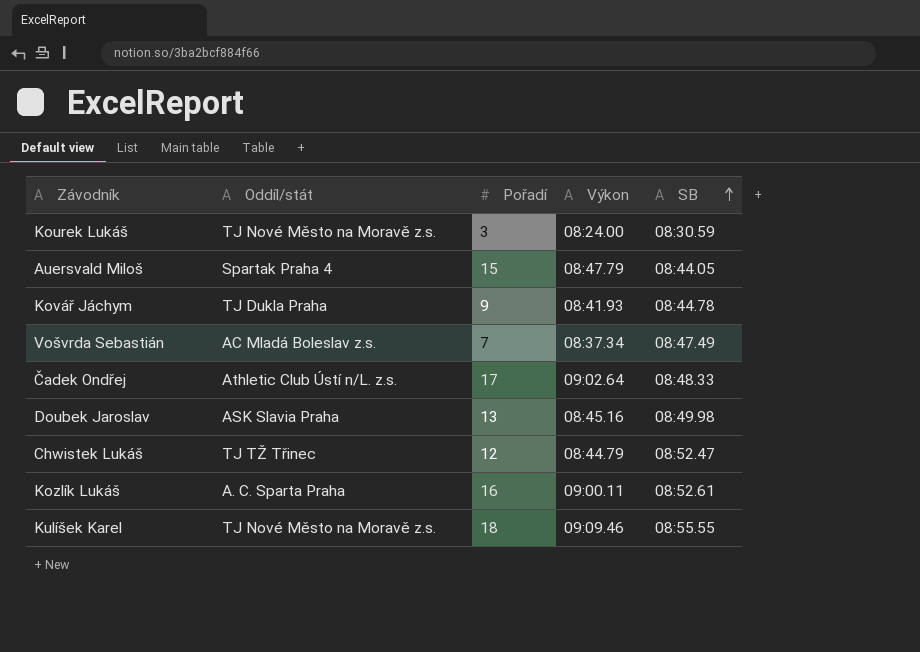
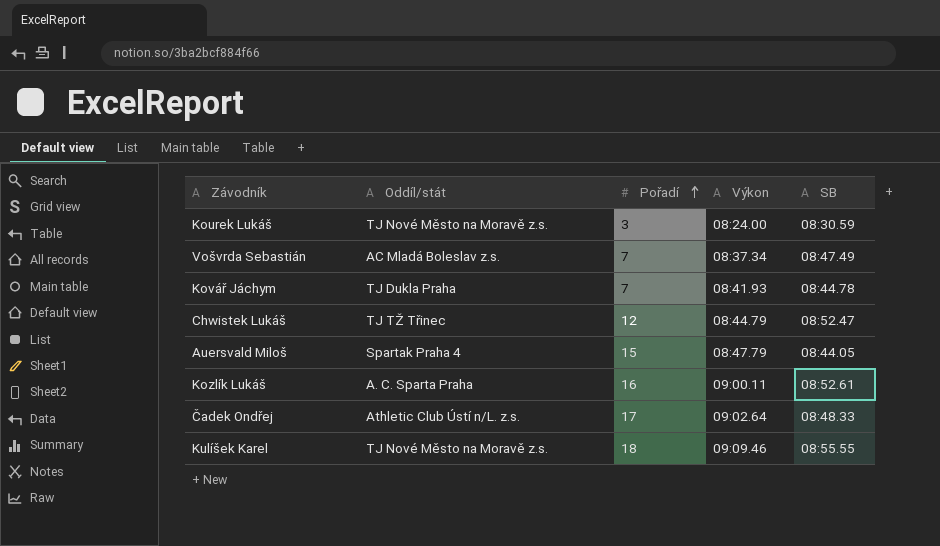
row order: SB ascending -> Pořadí ascending
row Doubek Jaroslav: ASK Slavia Praha | 13 | 08:45.16 | 08:49.98 -> none
Kovář Jáchym | Pořadí: 9 -> 7

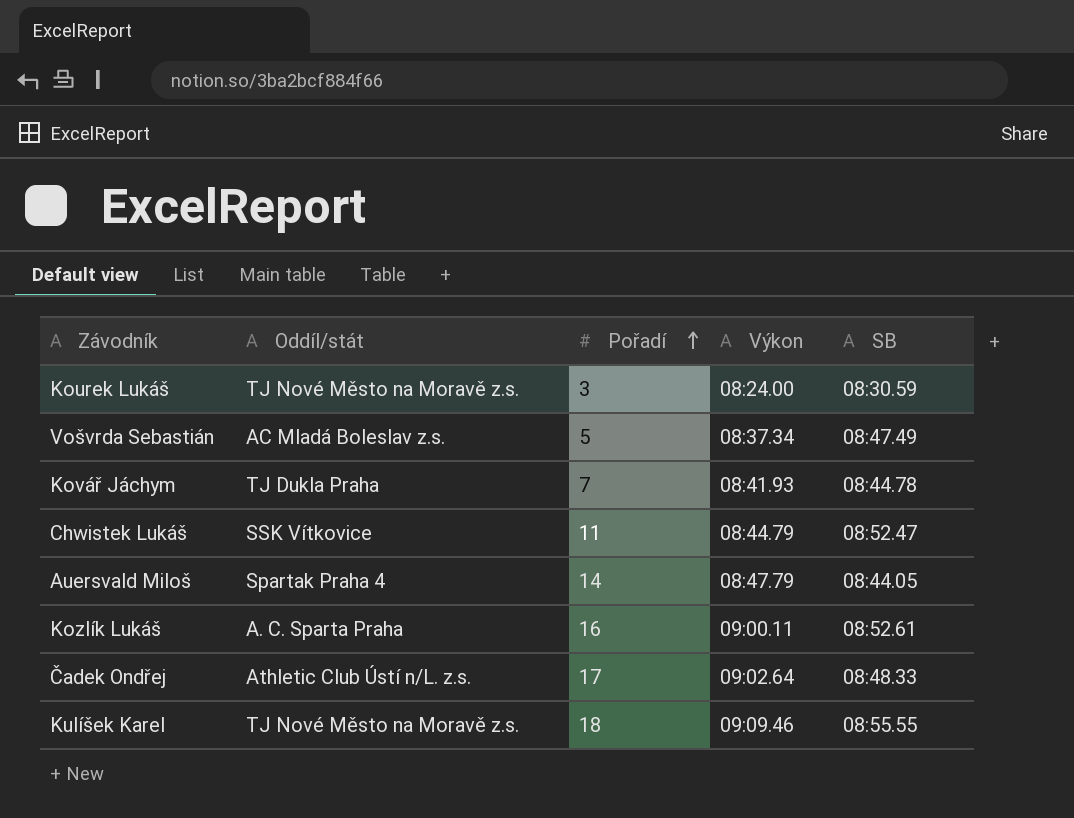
Vošvrda Sebastián | Pořadí: 7 -> 5
Chwistek Lukáš | Oddíl/stát: TJ TŽ Třinec -> SSK Vítkovice
Chwistek Lukáš | Pořadí: 12 -> 11
Auersvald Miloš | Pořadí: 15 -> 14

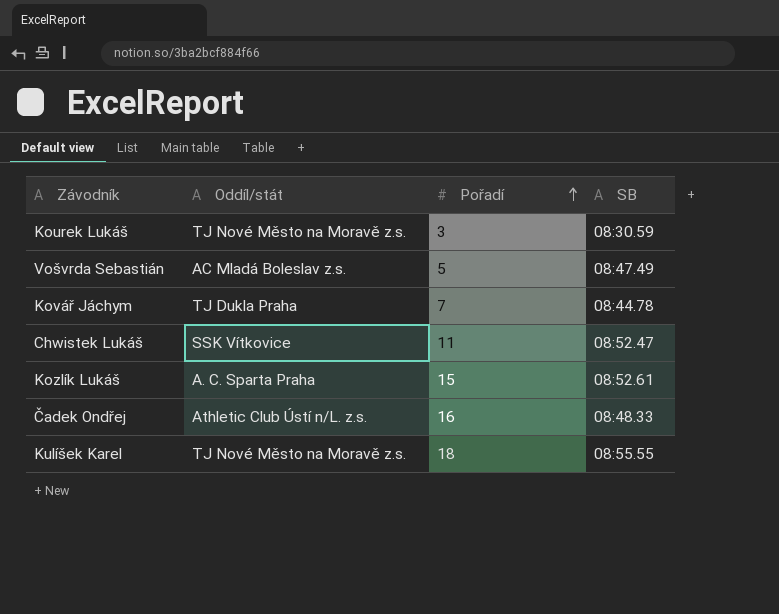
column Výkon | position: 4 -> none
row Auersvald Miloš: Spartak Praha 4 | 14 | 08:47.79 | 08:44.05 -> none
Kozlík Lukáš | Pořadí: 16 -> 15
Čadek Ondřej | Pořadí: 17 -> 16

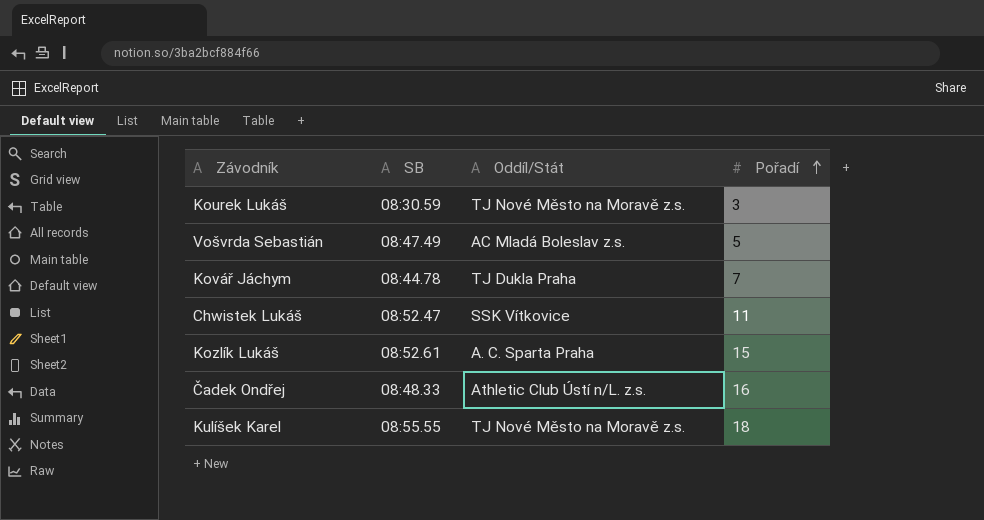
column SB | position: 4 -> 2
column name: Oddíl/stát -> Oddíl/Stát

